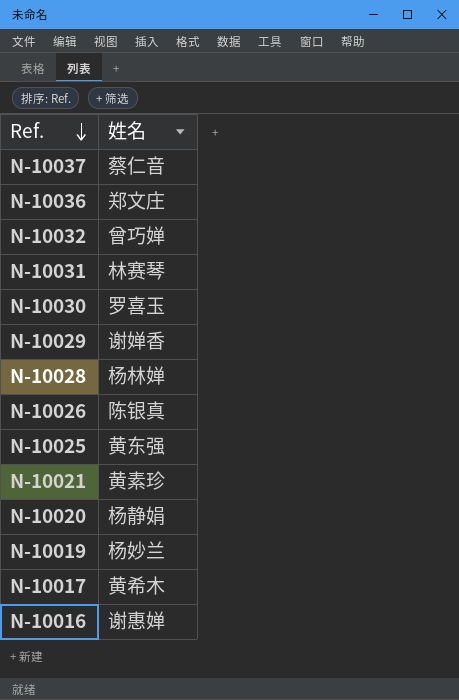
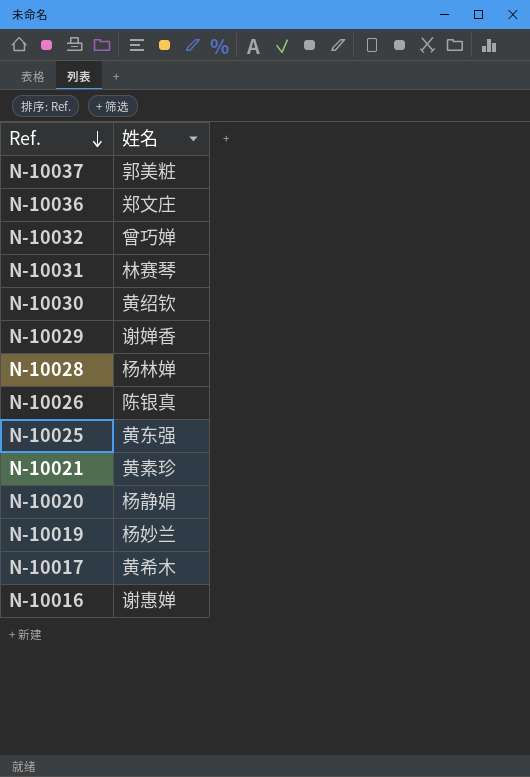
N-10037 | 姓名: 蔡仁音 -> 郭美粧
N-10030 | 姓名: 罗喜玉 -> 黄绍钦

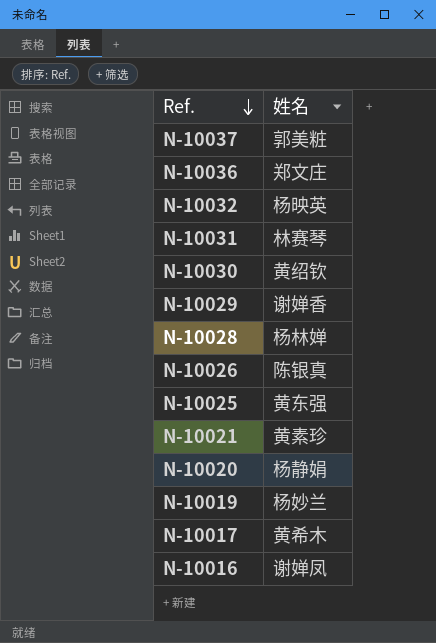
N-10032 | 姓名: 曾巧婵 -> 杨映英
N-10016 | 姓名: 谢惠婵 -> 谢婵凤

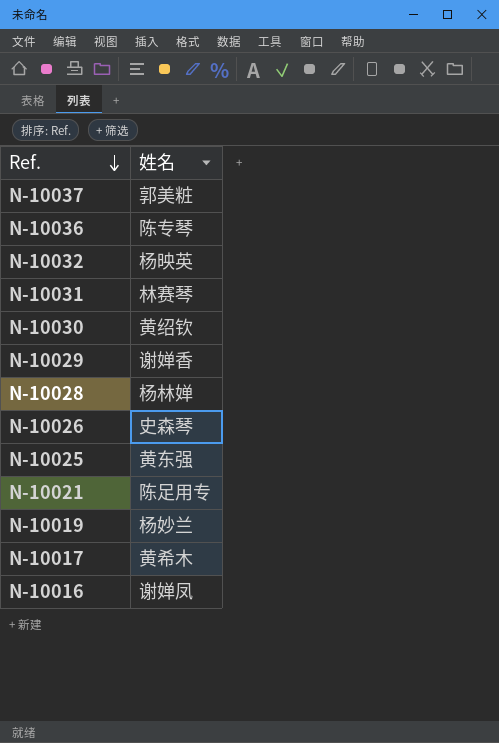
row N-10020: 杨静娟 -> none
N-10036 | 姓名: 郑文庄 -> 陈专琴
N-10026 | 姓名: 陈银真 -> 史森琴
N-10021 | 姓名: 黄素珍 -> 陈足用专

